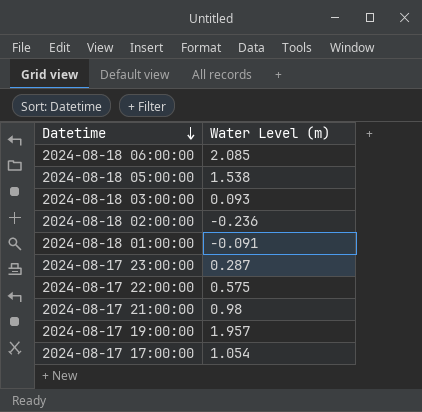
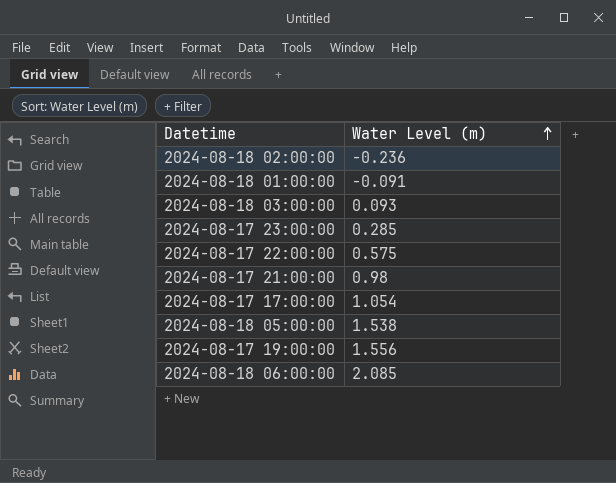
row order: Datetime descending -> Water Level (m) ascending
2024-08-17 23:00:00 | Water Level (m): 0.287 -> 0.285
2024-08-17 19:00:00 | Water Level (m): 1.957 -> 1.556

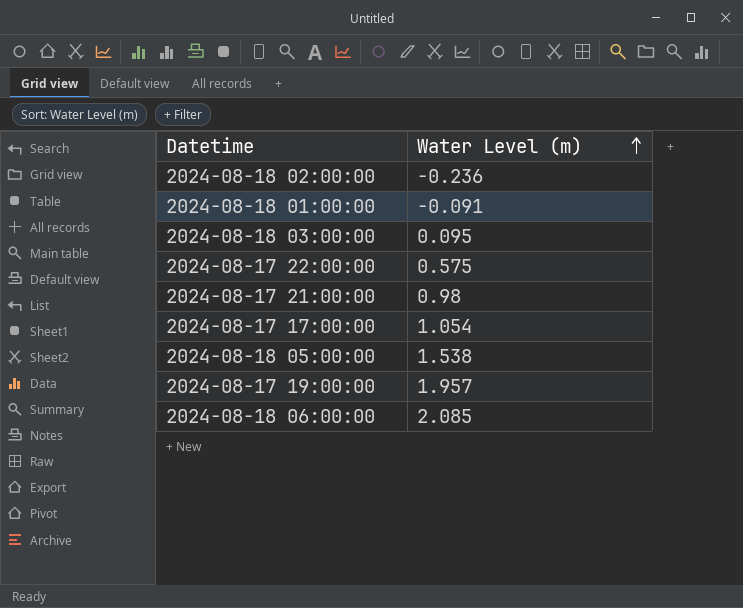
row 2024-08-17 23:00:00: 0.285 -> none
2024-08-18 03:00:00 | Water Level (m): 0.093 -> 0.095
2024-08-17 19:00:00 | Water Level (m): 1.556 -> 1.957

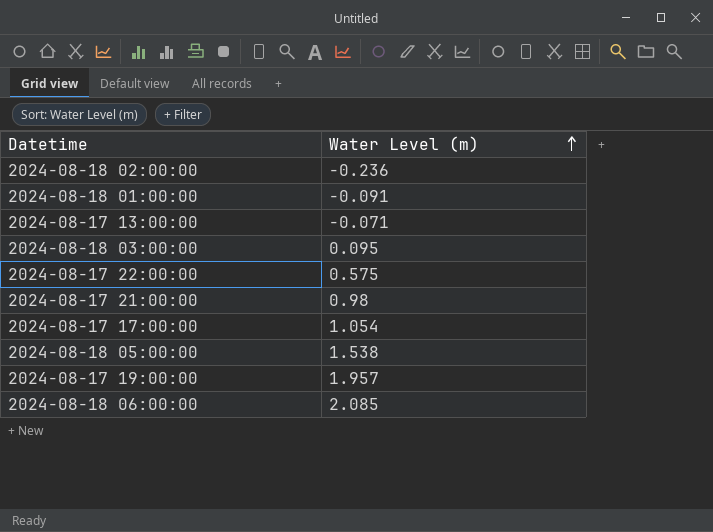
row 2024-08-17 13:00:00: none -> -0.071

